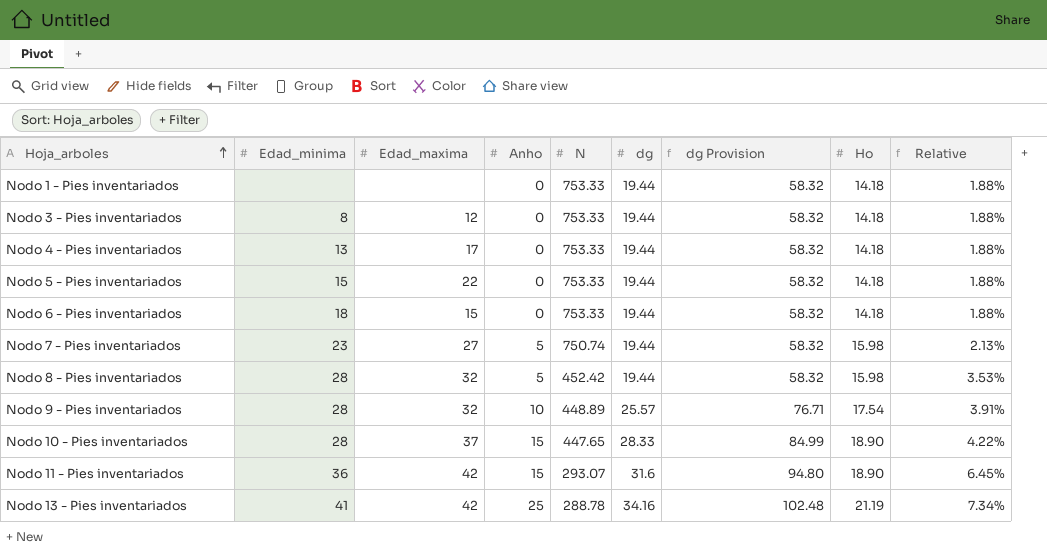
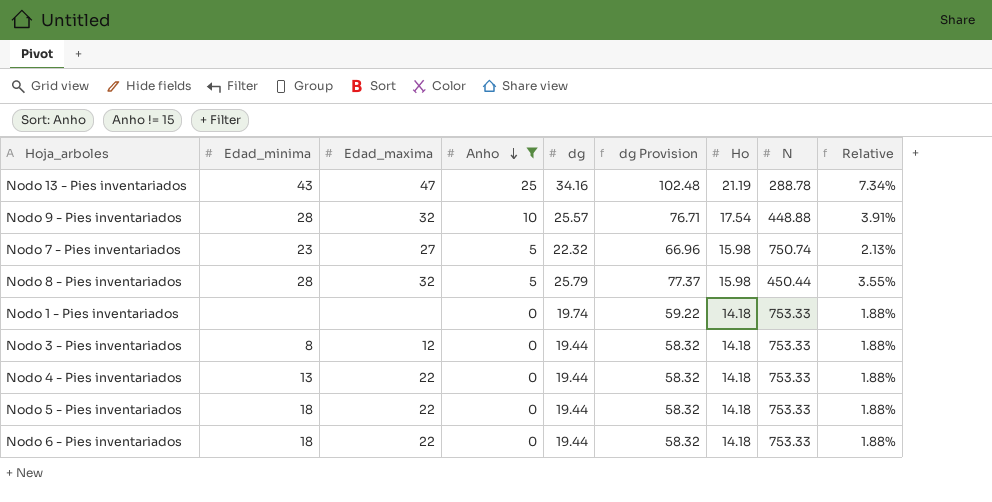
filter: none -> Anho != 15
row order: Hoja_arboles ascending -> Anho descending
column N | position: 5 -> 8
Nodo 13 - Pies inventariados | Edad_minima: 41 -> 43
Nodo 13 - Pies inventariados | Edad_maxima: 42 -> 47
Nodo 9 - Pies inventariados | N: 448.89 -> 448.88
Nodo 7 - Pies inventariados | dg: 19.44 -> 22.32
Nodo 7 - Pies inventariados | dg Provision: 58.32 -> 66.96
Nodo 8 - Pies inventariados | dg: 19.44 -> 25.79
Nodo 8 - Pies inventariados | dg Provision: 58.32 -> 77.37
Nodo 8 - Pies inventariados | N: 452.42 -> 450.44
Nodo 8 - Pies inventariados | Relative: 3.53% -> 3.55%
Nodo 1 - Pies inventariados | dg: 19.44 -> 19.74
Nodo 1 - Pies inventariados | dg Provision: 58.32 -> 59.22
Nodo 4 - Pies inventariados | Edad_maxima: 17 -> 22
Nodo 5 - Pies inventariados | Edad_minima: 15 -> 18
Nodo 6 - Pies inventariados | Edad_maxima: 15 -> 22

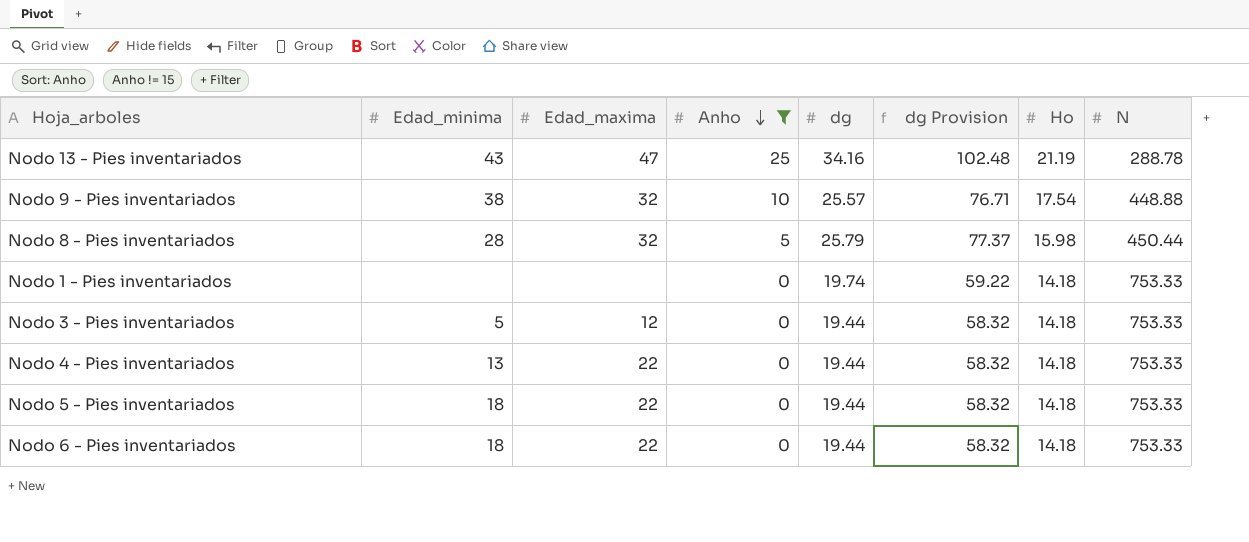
column Relative | formula: [Ho] / [N] -> none
row Nodo 7 - Pies inventariados: 23 | 27 | 5 | 22.32 | 66.96 | 15.98 | 750.74 | 2.13% -> none
Nodo 9 - Pies inventariados | Edad_minima: 28 -> 38
Nodo 3 - Pies inventariados | Edad_minima: 8 -> 5

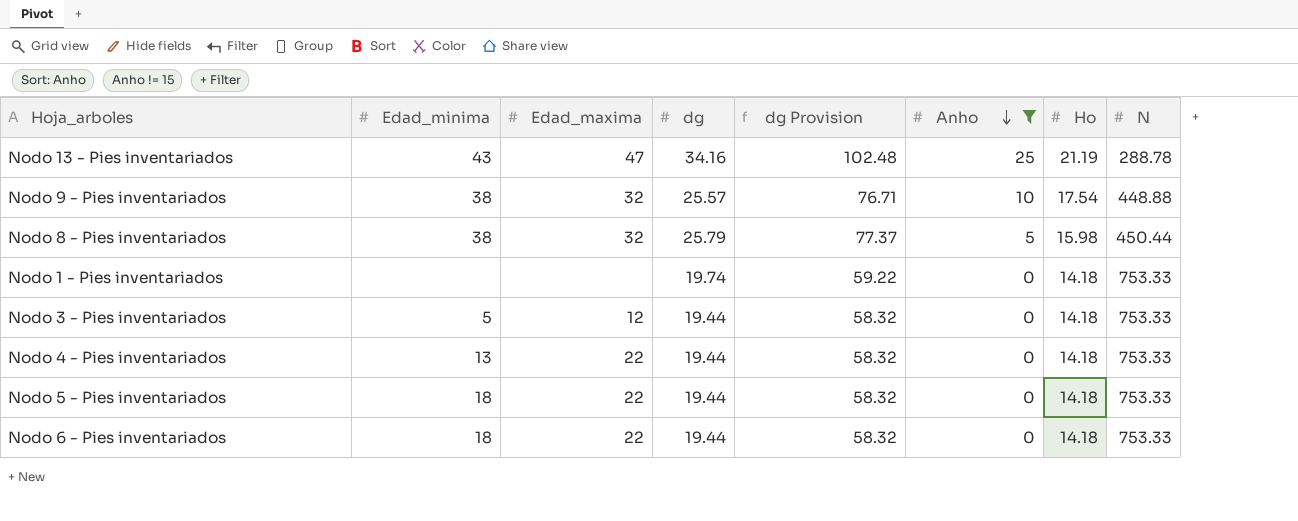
column Anho | position: 4 -> 6
Nodo 8 - Pies inventariados | Edad_minima: 28 -> 38

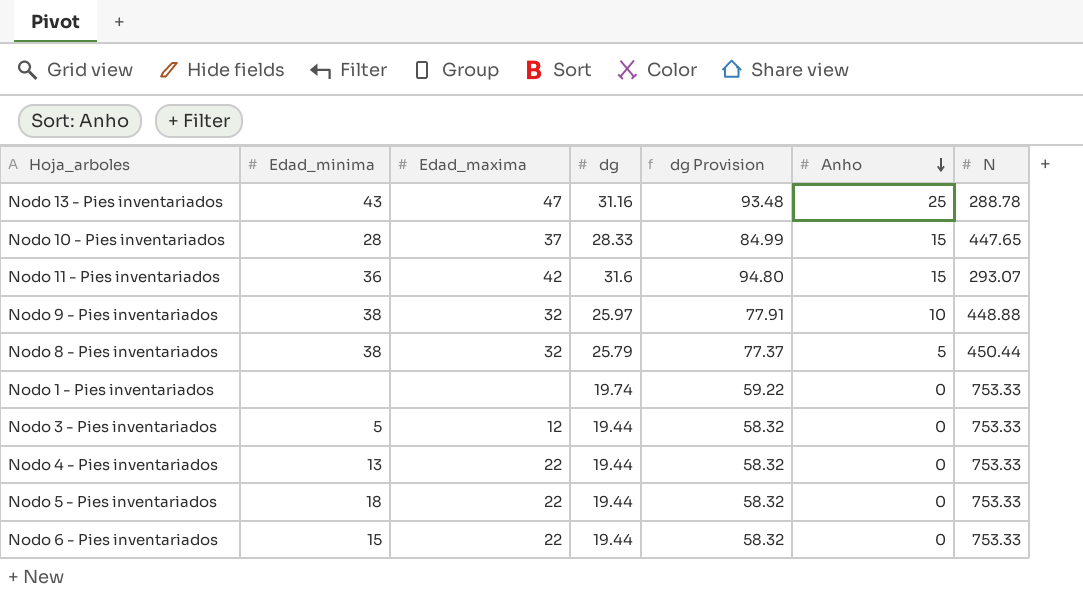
filter: Anho != 15 -> none
column Ho | position: 7 -> none
Nodo 13 - Pies inventariados | dg: 34.16 -> 31.16
Nodo 13 - Pies inventariados | dg Provision: 102.48 -> 93.48
Nodo 9 - Pies inventariados | dg: 25.57 -> 25.97
Nodo 9 - Pies inventariados | dg Provision: 76.71 -> 77.91
Nodo 6 - Pies inventariados | Edad_minima: 18 -> 15

